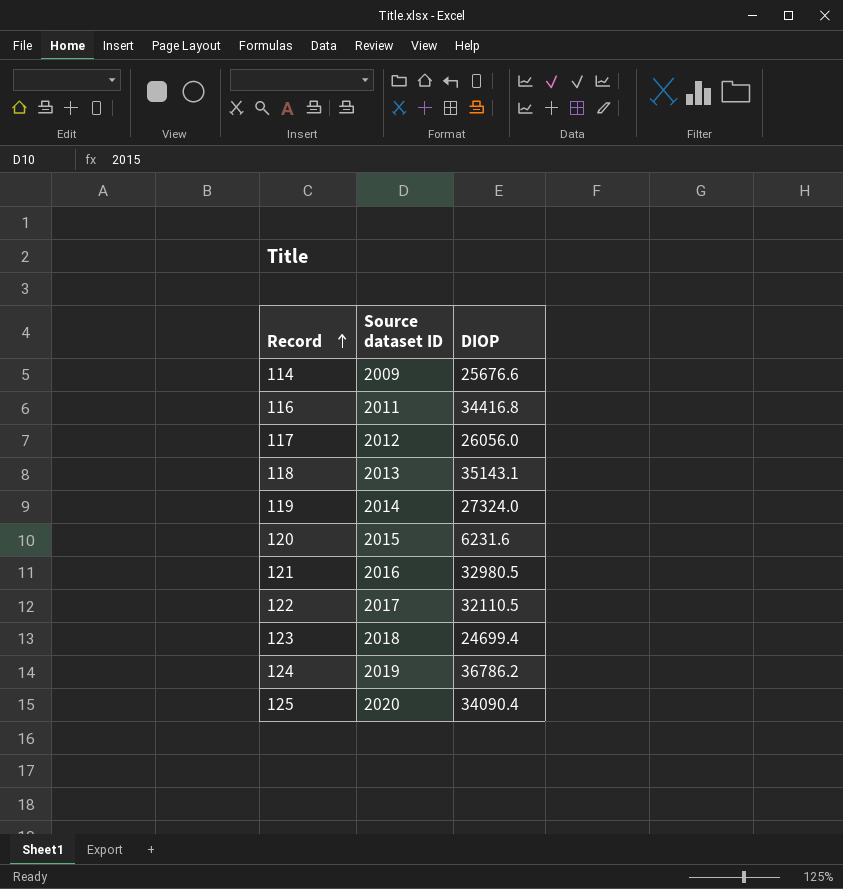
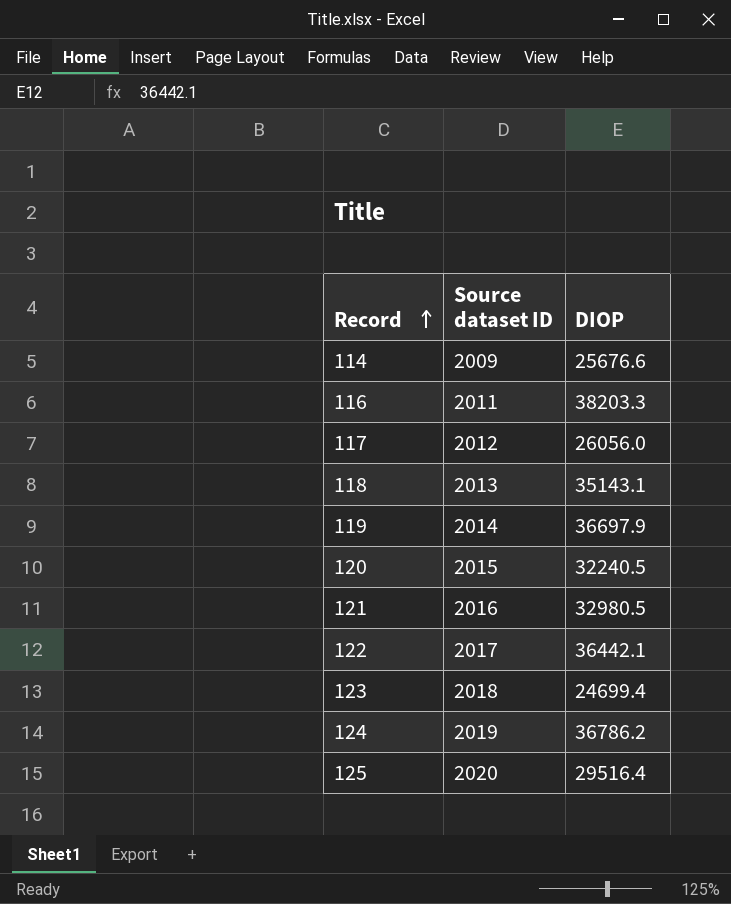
116 | DIOP: 34416.8 -> 38203.3
119 | DIOP: 27324.0 -> 36697.9
120 | DIOP: 6231.6 -> 32240.5
122 | DIOP: 32110.5 -> 36442.1
125 | DIOP: 34090.4 -> 29516.4

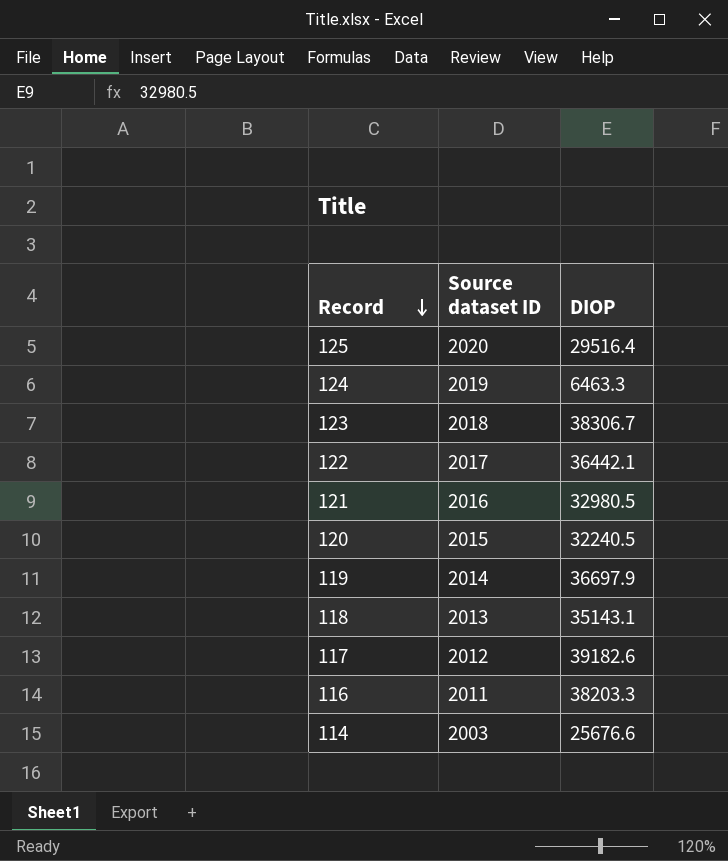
row order: Record ascending -> Record descending
124 | DIOP: 36786.2 -> 6463.3
123 | DIOP: 24699.4 -> 38306.7
117 | DIOP: 26056.0 -> 39182.6
114 | Source dataset ID: 2009 -> 2003

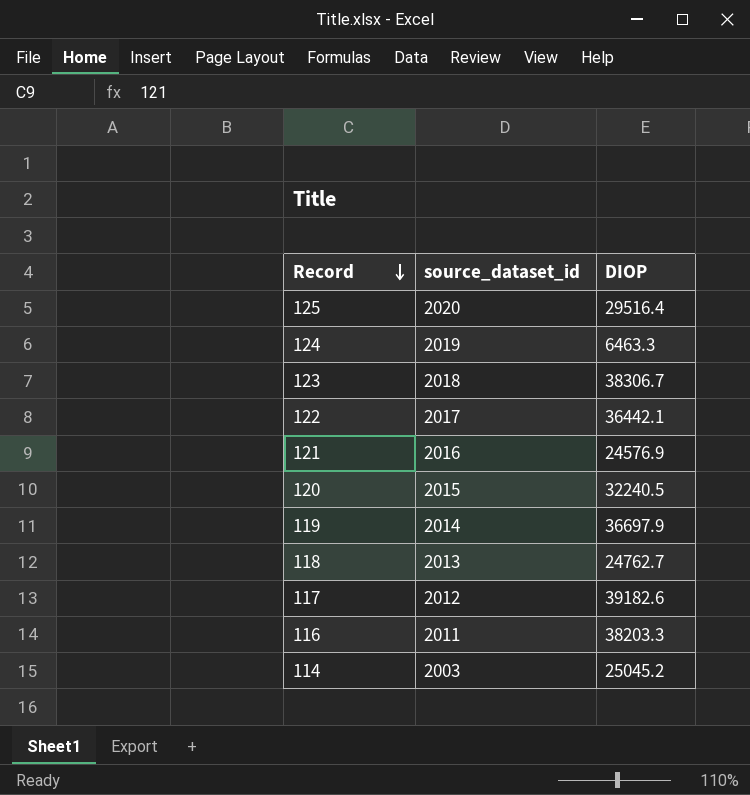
column name: Source dataset ID -> source_dataset_id
121 | DIOP: 32980.5 -> 24576.9
118 | DIOP: 35143.1 -> 24762.7
114 | DIOP: 25676.6 -> 25045.2

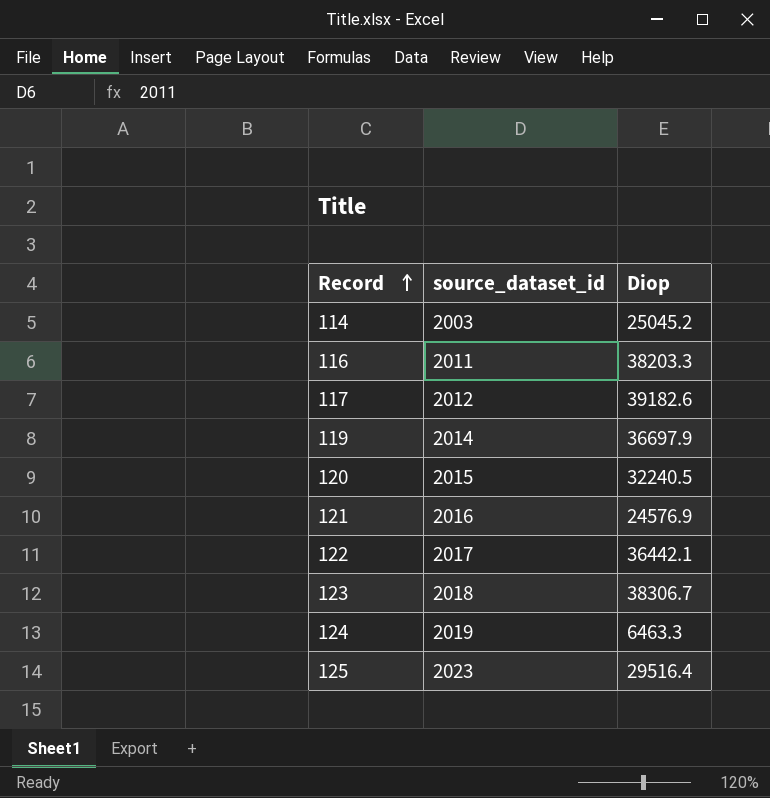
row order: Record descending -> Record ascending
column name: DIOP -> Diop
row 118: 2013 | 24762.7 -> none
125 | source_dataset_id: 2020 -> 2023

